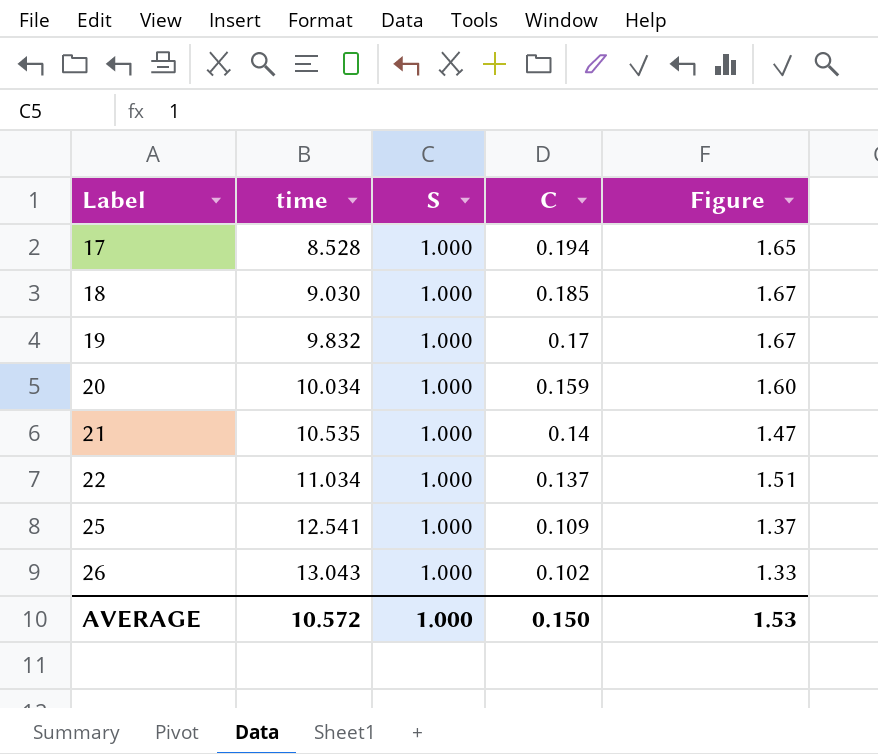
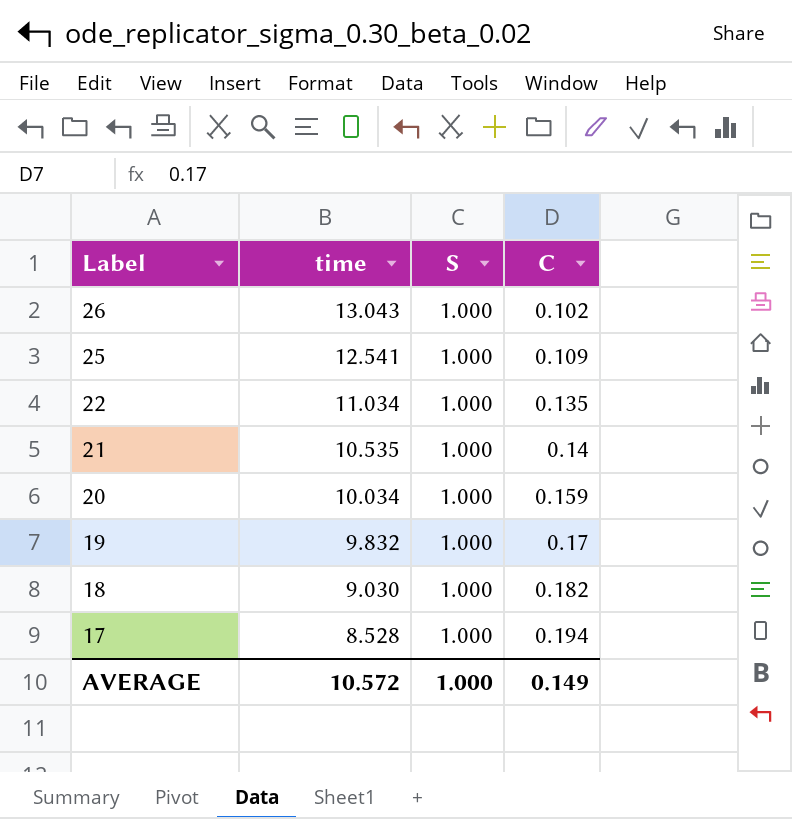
row order: Label ascending -> Label descending
column Figure | formula: [time] * [C] -> none
22 | C: 0.137 -> 0.135
18 | C: 0.185 -> 0.182
AVERAGE | C: 0.150 -> 0.149

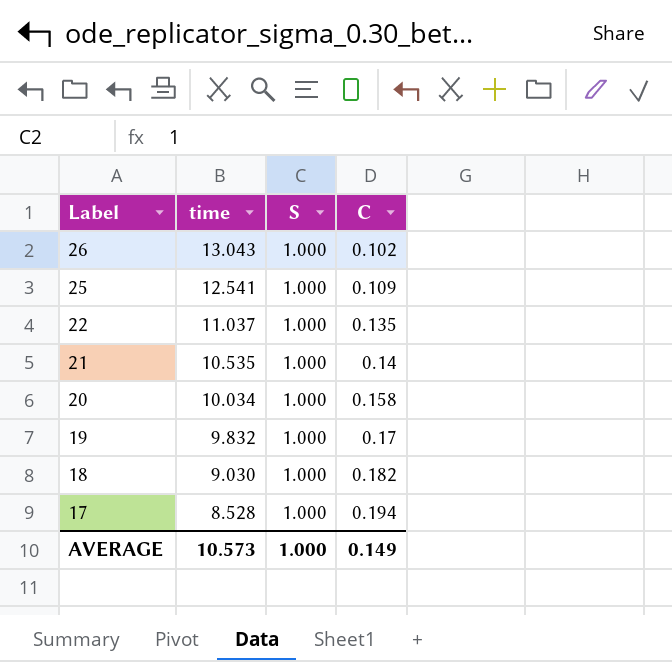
22 | time: 11.034 -> 11.037
20 | C: 0.159 -> 0.158
AVERAGE | time: 10.572 -> 10.573

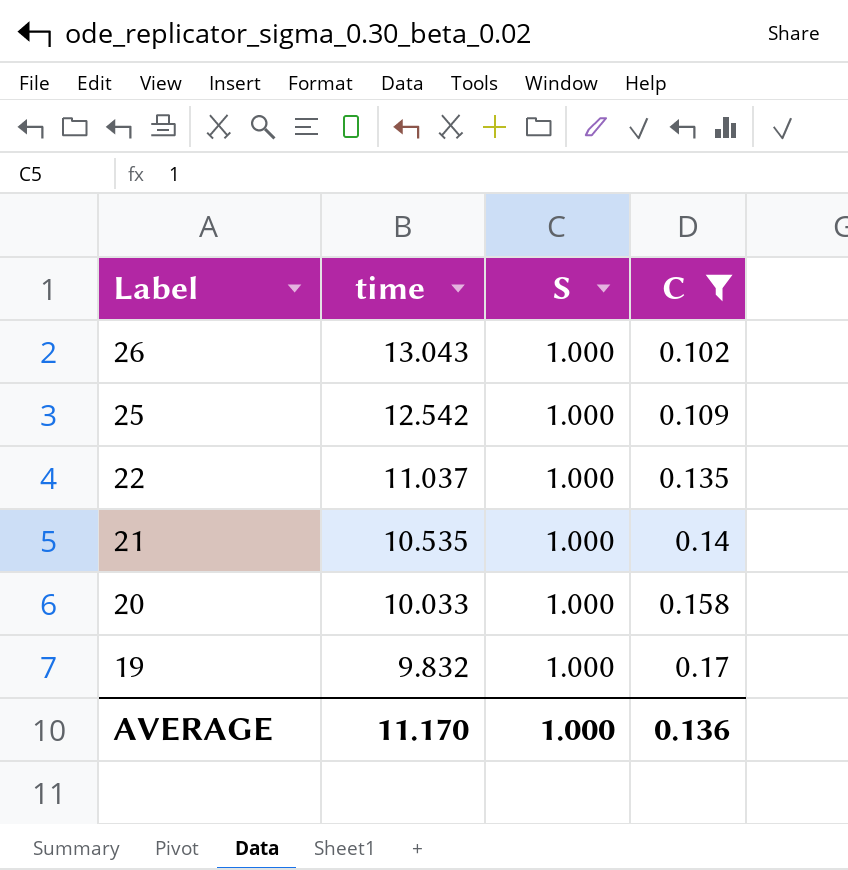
filter: none -> C <= 0.17
25 | time: 12.541 -> 12.542
20 | time: 10.034 -> 10.033
AVERAGE | time: 10.573 -> 11.170
AVERAGE | C: 0.149 -> 0.136

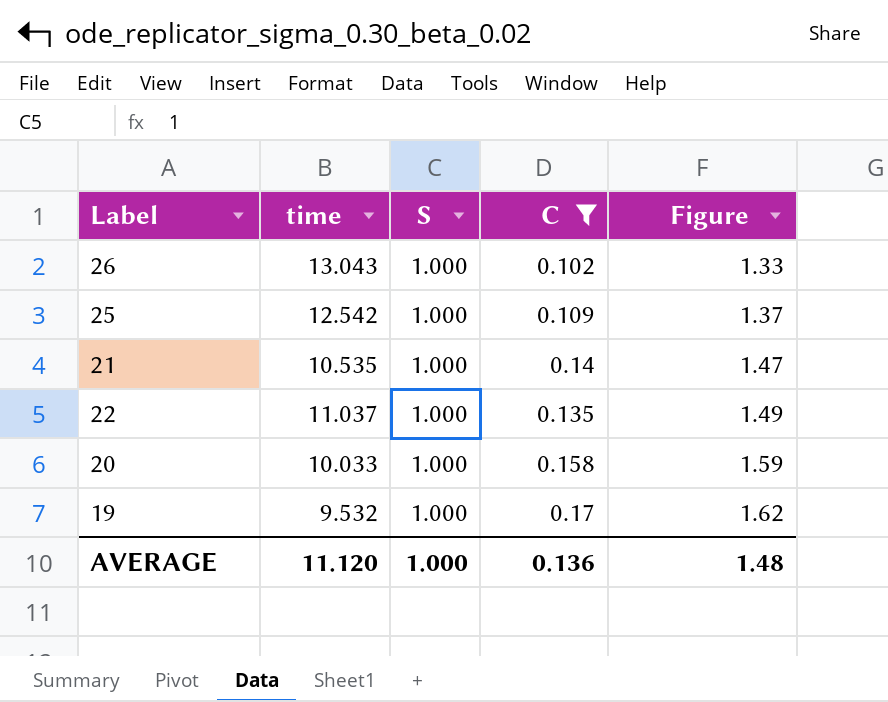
row order: Label descending -> Figure ascending
column Figure | formula: none -> [time] * [C]
19 | time: 9.832 -> 9.532
AVERAGE | time: 11.170 -> 11.120

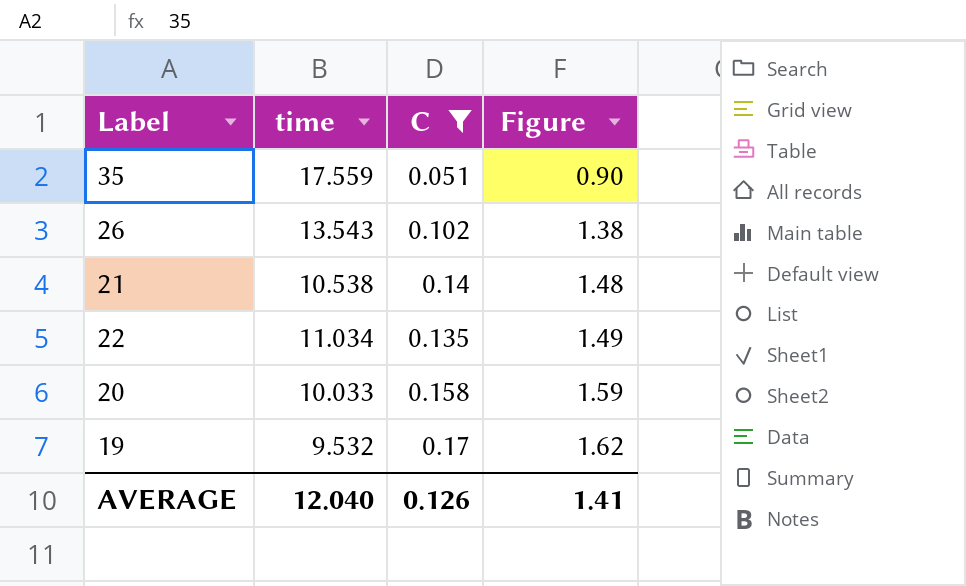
column S | position: 3 -> none
row 25: 12.542 | 1.000 | 0.109 | 1.37 -> none
row 35: none -> 17.559 | 0.051 | 0.90
26 | time: 13.043 -> 13.543
26 | Figure: 1.33 -> 1.38
21 | time: 10.535 -> 10.538
21 | Figure: 1.47 -> 1.48
22 | time: 11.037 -> 11.034
AVERAGE | time: 11.120 -> 12.040
AVERAGE | C: 0.136 -> 0.126
AVERAGE | Figure: 1.48 -> 1.41

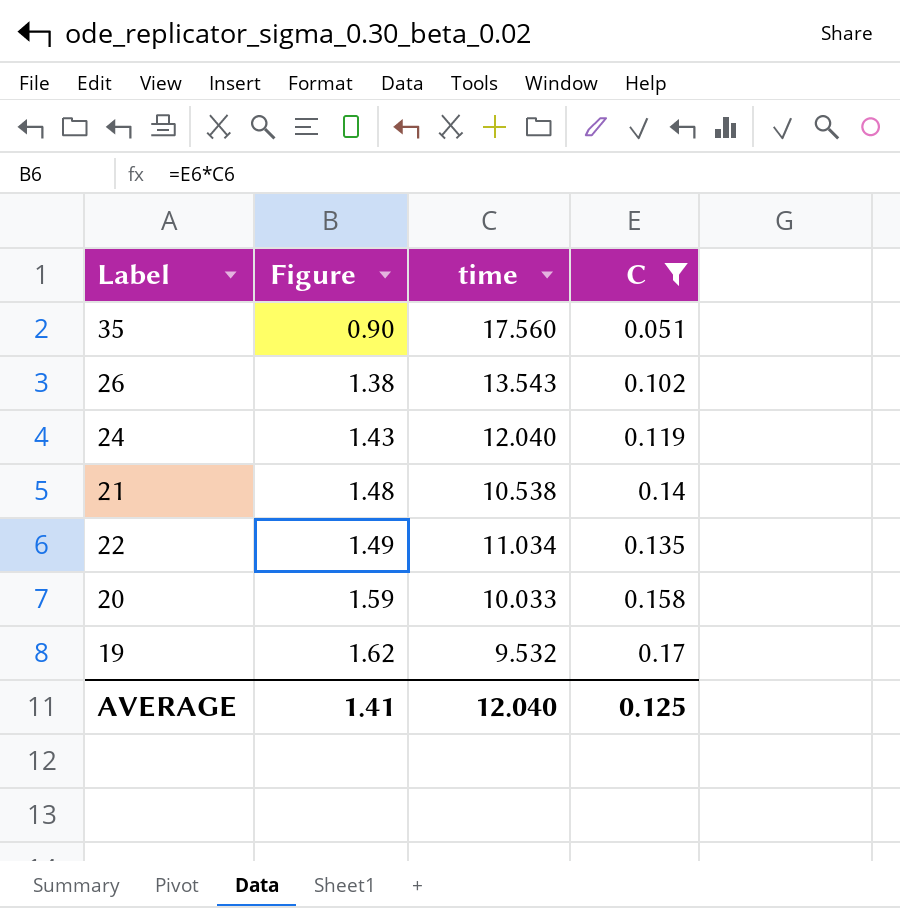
column Figure | position: 4 -> 2
35 | time: 17.559 -> 17.560
row 24: none -> 1.43 | 12.040 | 0.119
AVERAGE | C: 0.126 -> 0.125

